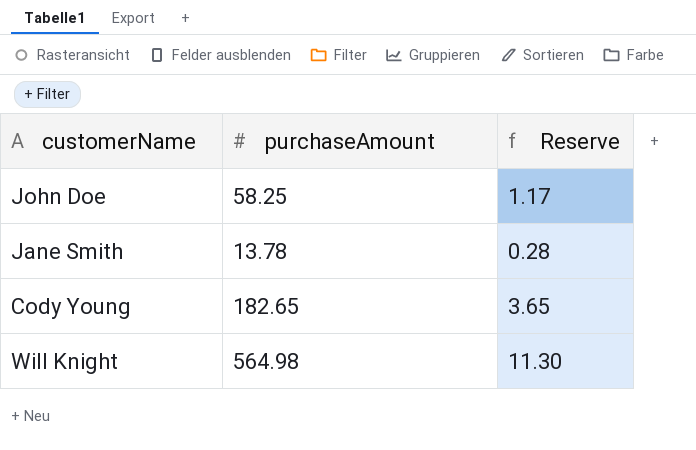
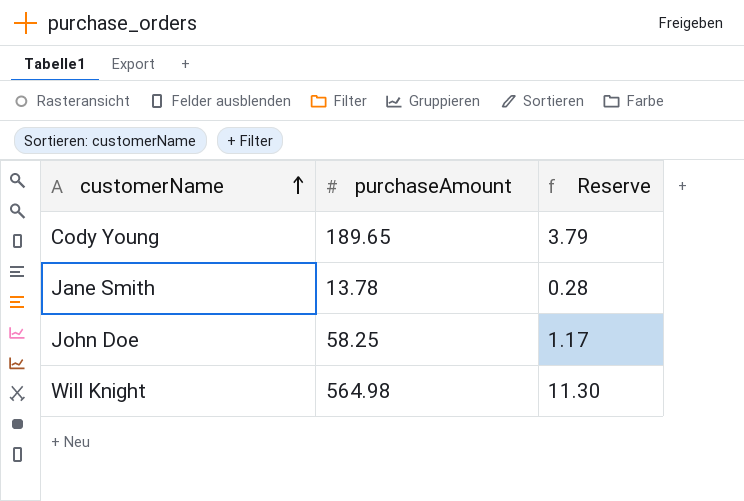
row order: none -> customerName ascending
Cody Young | purchaseAmount: 182.65 -> 189.65
Cody Young | Reserve: 3.65 -> 3.79

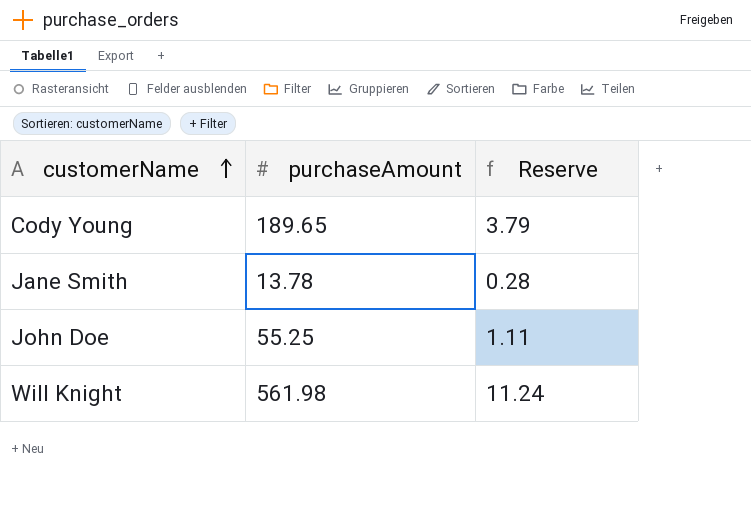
John Doe | purchaseAmount: 58.25 -> 55.25
John Doe | Reserve: 1.17 -> 1.11
Will Knight | purchaseAmount: 564.98 -> 561.98
Will Knight | Reserve: 11.30 -> 11.24

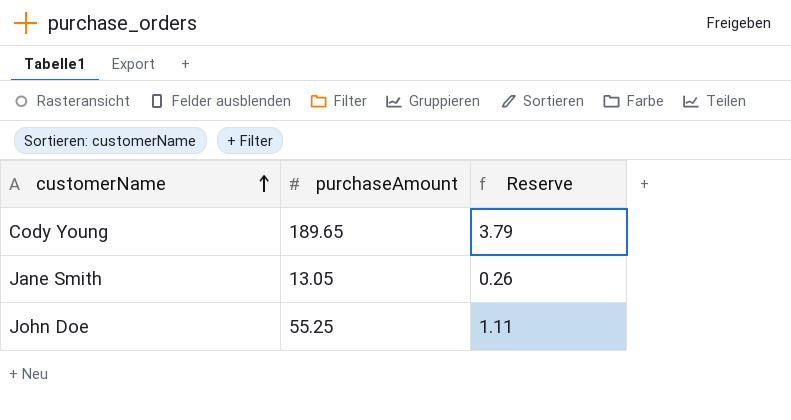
row Will Knight: 561.98 | 11.24 -> none
Jane Smith | purchaseAmount: 13.78 -> 13.05
Jane Smith | Reserve: 0.28 -> 0.26

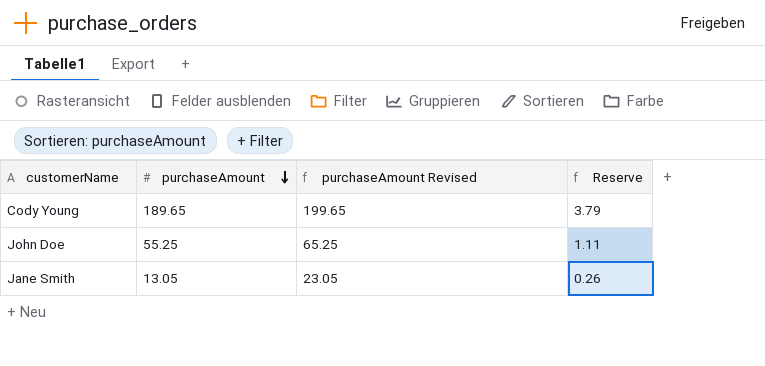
row order: customerName ascending -> purchaseAmount descending
column purchaseAmount Revised | formula: none -> [purchaseAmount] + 10

